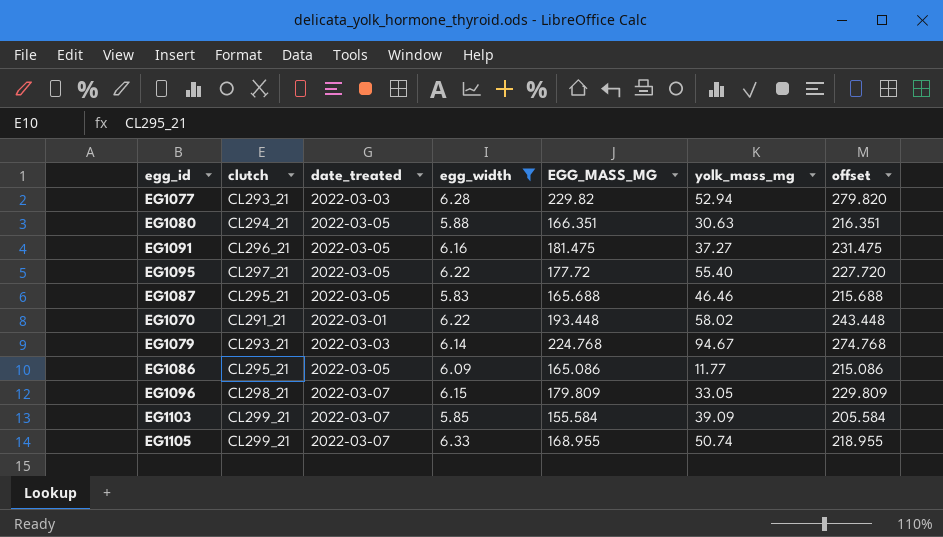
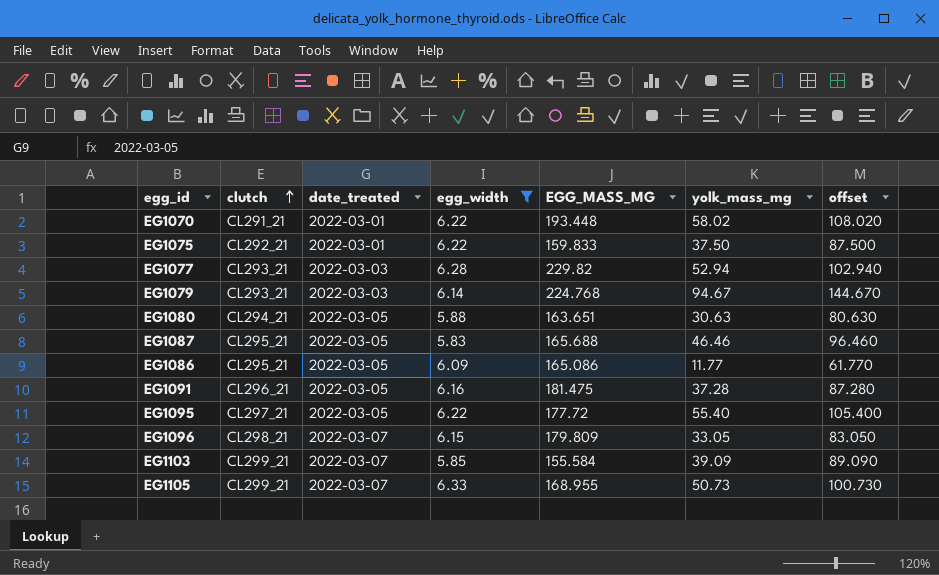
row order: none -> clutch ascending
column offset | formula: [EGG_MASS_MG] + 50 -> [yolk_mass_mg] + 50
row EG1075: none -> CL292_21 | 2022-03-01 | 6.22 | 159.833 | 37.50 | 87.500
EG1080 | EGG_MASS_MG: 166.351 -> 163.651
EG1091 | yolk_mass_mg: 37.27 -> 37.28
EG1105 | yolk_mass_mg: 50.74 -> 50.73

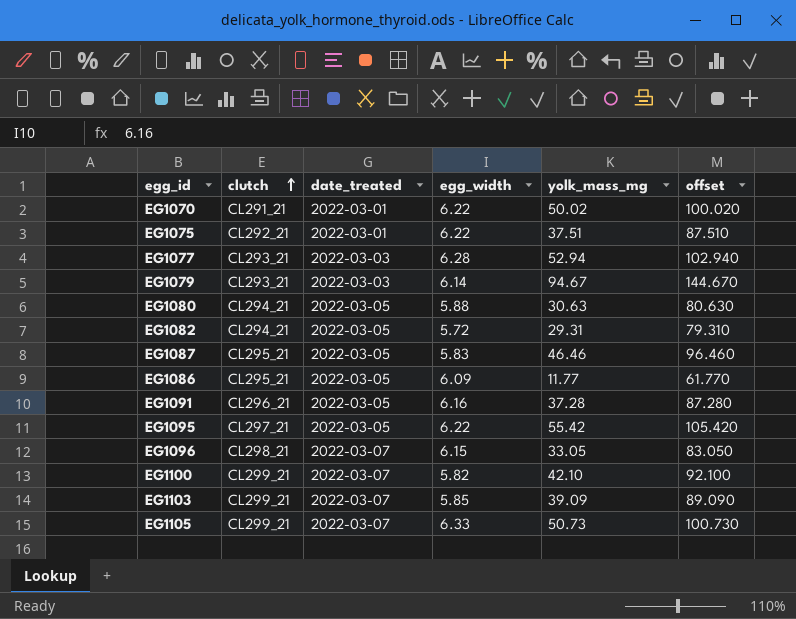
filter: egg_width >= 5.83 -> none
column EGG_MASS_MG | position: 5 -> none
EG1070 | yolk_mass_mg: 58.02 -> 50.02
EG1070 | offset: 108.020 -> 100.020
EG1075 | yolk_mass_mg: 37.50 -> 37.51
EG1075 | offset: 87.500 -> 87.510
EG1095 | yolk_mass_mg: 55.40 -> 55.42
EG1095 | offset: 105.400 -> 105.420

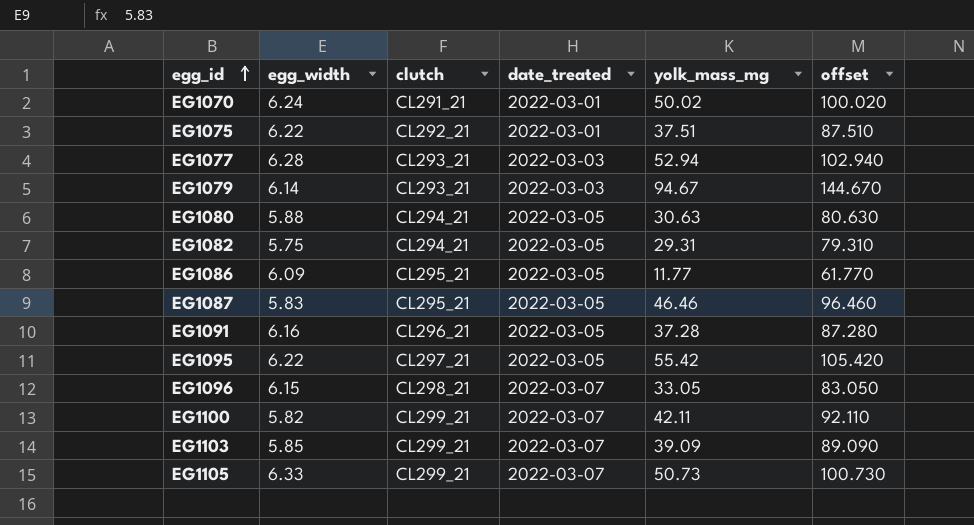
row order: clutch ascending -> egg_id ascending
column egg_width | position: 4 -> 2
EG1070 | egg_width: 6.22 -> 6.24
EG1082 | egg_width: 5.72 -> 5.75
EG1100 | yolk_mass_mg: 42.10 -> 42.11
EG1100 | offset: 92.100 -> 92.110

